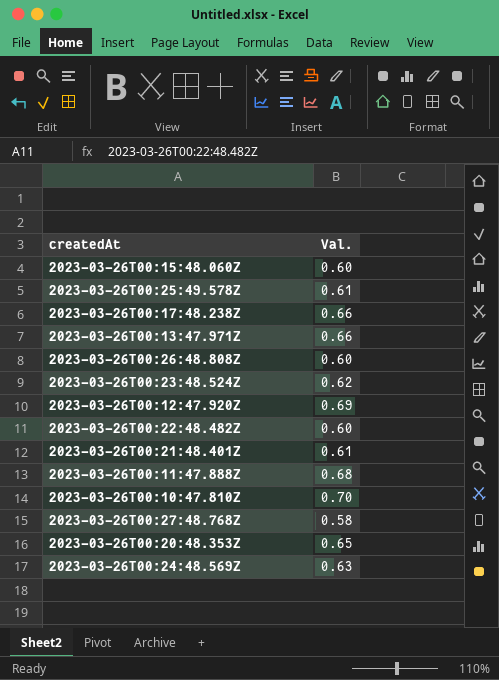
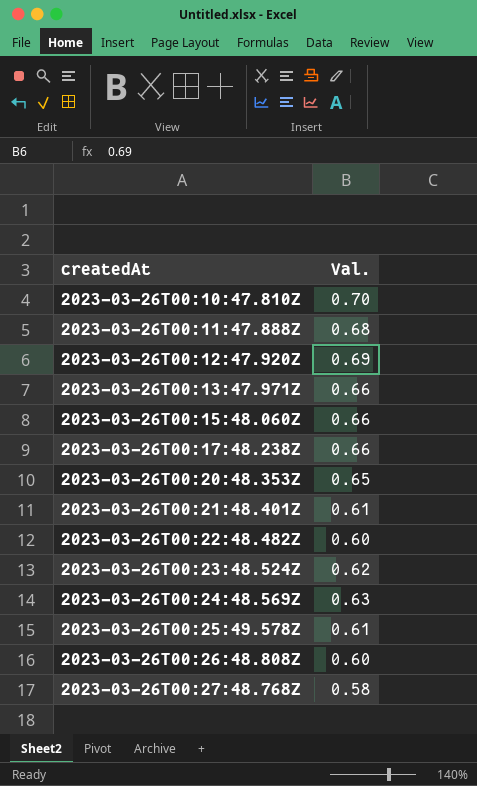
row order: none -> createdAt ascending
2023-03-26T00:15:48.060Z | Val.: 0.60 -> 0.66

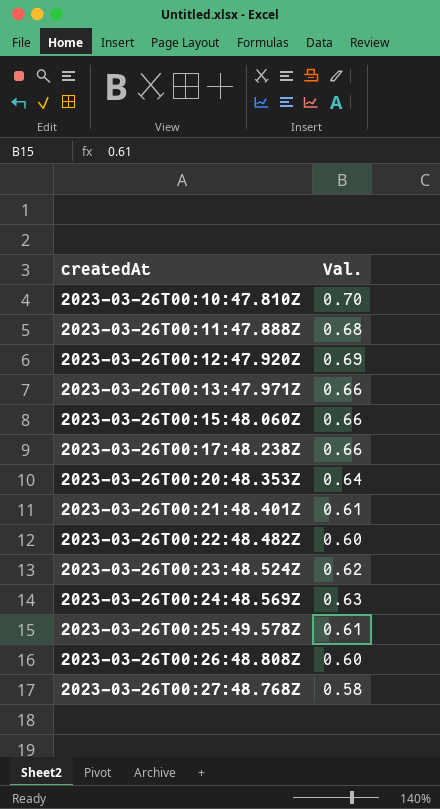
2023-03-26T00:20:48.353Z | Val.: 0.65 -> 0.64

